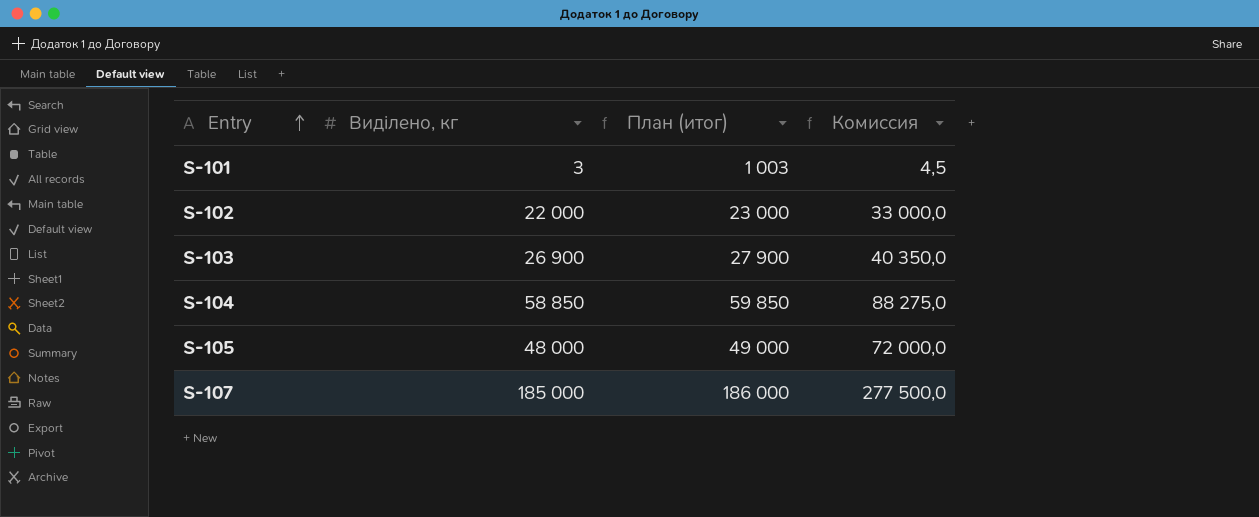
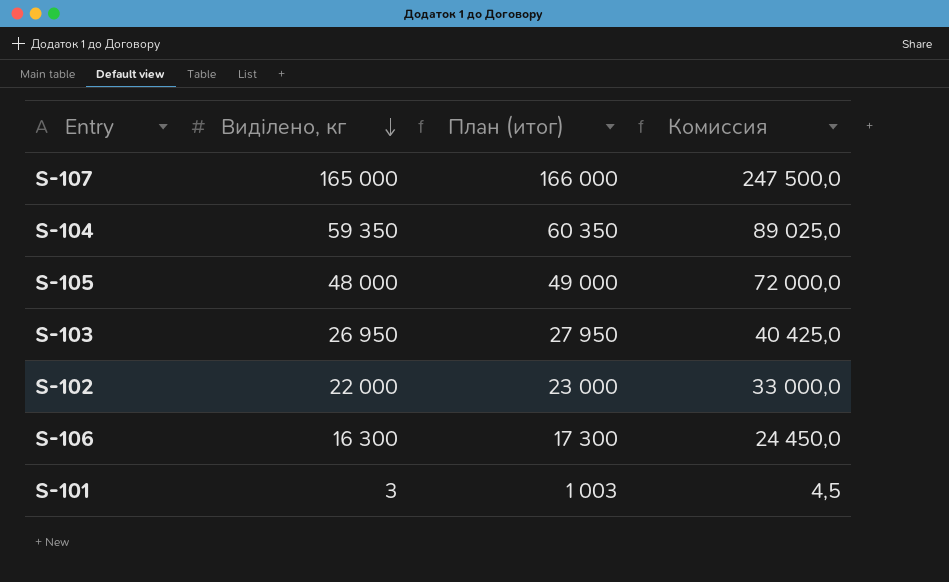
row order: Entry ascending -> Виділено, кг descending
S-107 | Виділено, кг: 185 000 -> 165 000
S-107 | План (итог): 186 000 -> 166 000
S-107 | Комиссия: 277 500,0 -> 247 500,0
S-104 | Виділено, кг: 58 850 -> 59 350
S-104 | План (итог): 59 850 -> 60 350
S-104 | Комиссия: 88 275,0 -> 89 025,0
S-103 | Виділено, кг: 26 900 -> 26 950
S-103 | План (итог): 27 900 -> 27 950
S-103 | Комиссия: 40 350,0 -> 40 425,0
row S-106: none -> 16 300 | 17 300 | 24 450,0

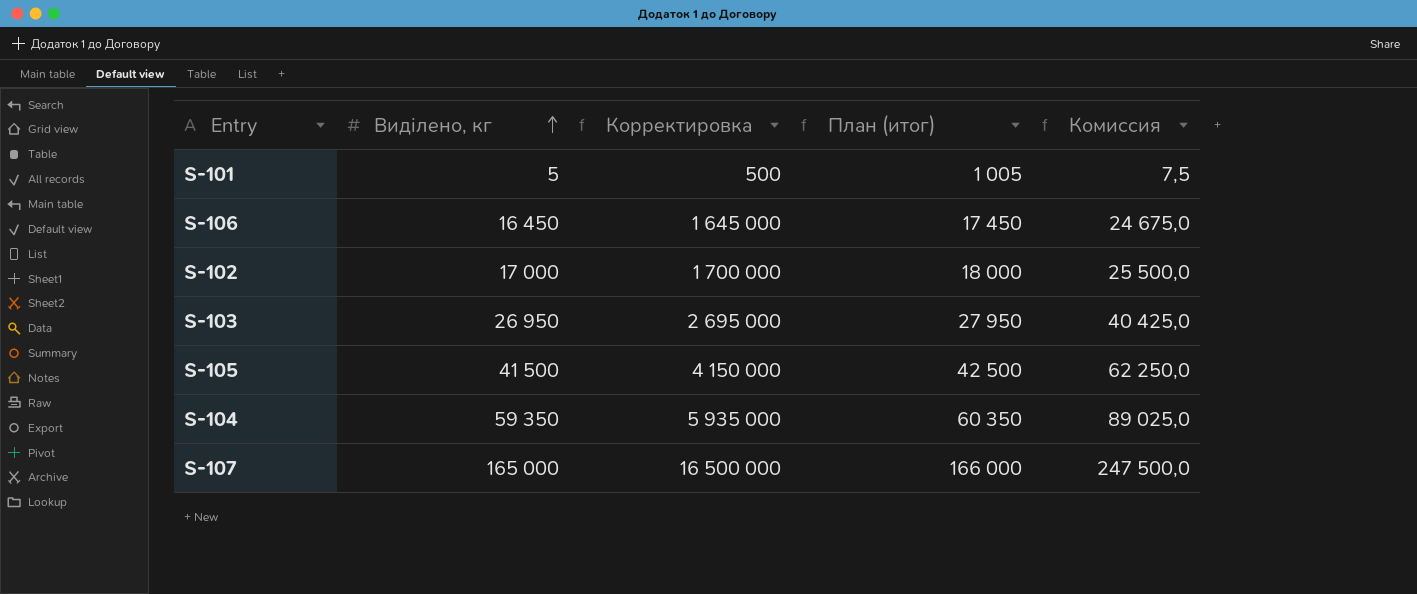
row order: Виділено, кг descending -> Виділено, кг ascending
column Корректировка | formula: none -> [Виділено, кг] * 100
S-101 | Виділено, кг: 3 -> 5
S-101 | План (итог): 1 003 -> 1 005
S-101 | Комиссия: 4,5 -> 7,5
S-106 | Виділено, кг: 16 300 -> 16 450
S-106 | План (итог): 17 300 -> 17 450
S-106 | Комиссия: 24 450,0 -> 24 675,0
S-102 | Виділено, кг: 22 000 -> 17 000
S-102 | План (итог): 23 000 -> 18 000
S-102 | Комиссия: 33 000,0 -> 25 500,0
S-105 | Виділено, кг: 48 000 -> 41 500
S-105 | План (итог): 49 000 -> 42 500
S-105 | Комиссия: 72 000,0 -> 62 250,0

